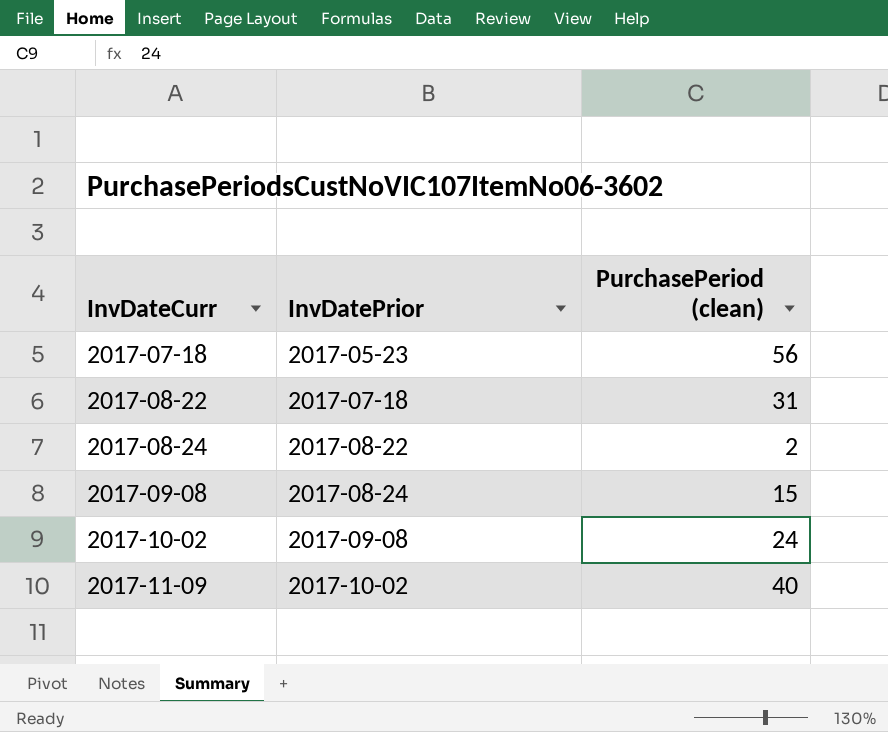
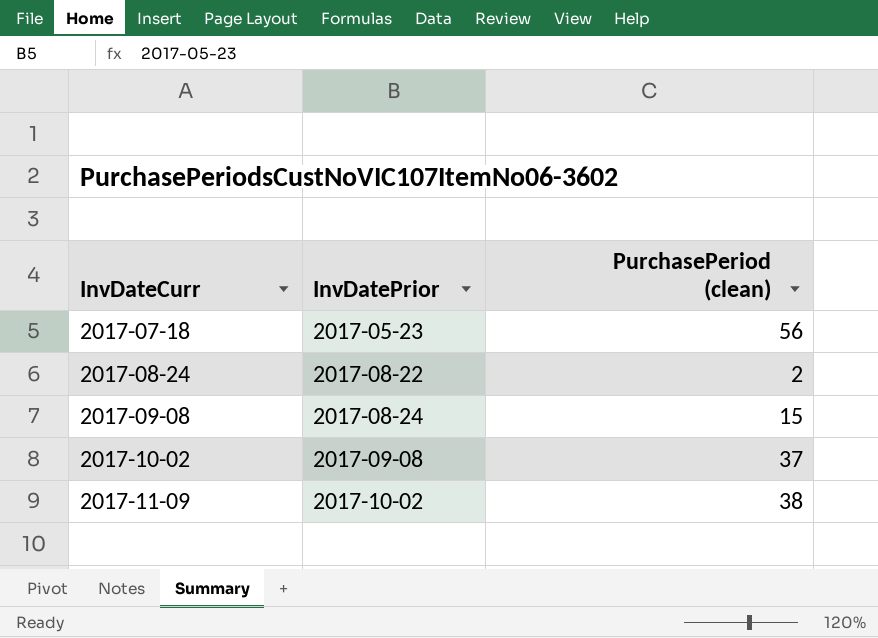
row 2017-08-22: 2017-07-18 | 31 -> none
2017-10-02 | PurchasePeriod (clean): 24 -> 37
2017-11-09 | PurchasePeriod (clean): 40 -> 38

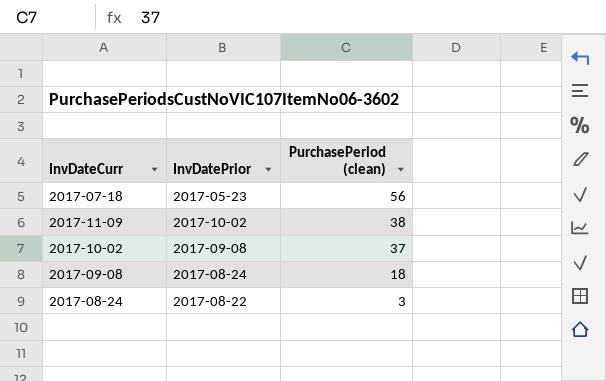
row order: InvDateCurr ascending -> PurchasePeriod (clean) descending
2017-09-08 | PurchasePeriod (clean): 15 -> 18
2017-08-24 | PurchasePeriod (clean): 2 -> 3

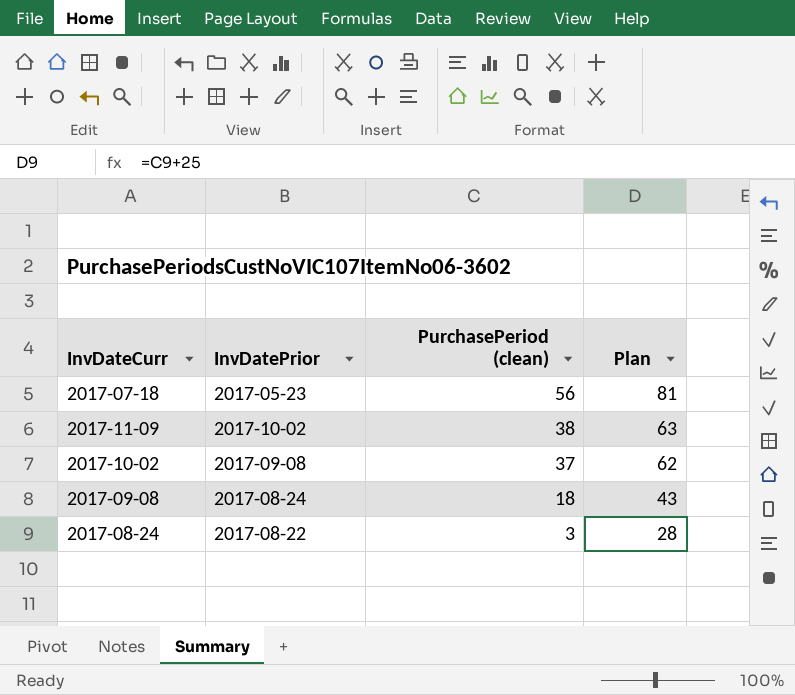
column Plan | formula: none -> [PurchasePeriod (clean)] + 25

